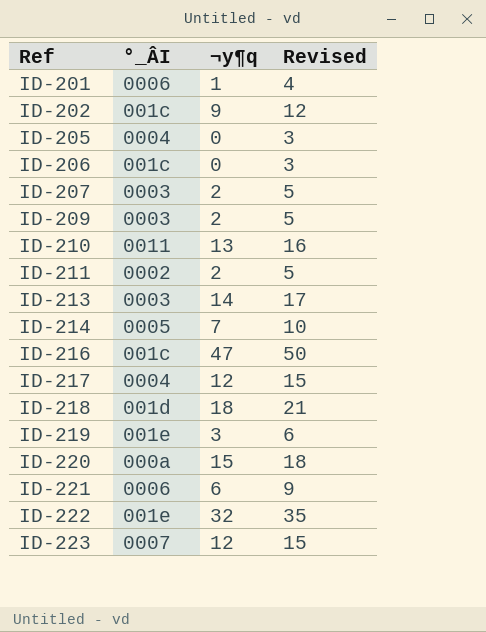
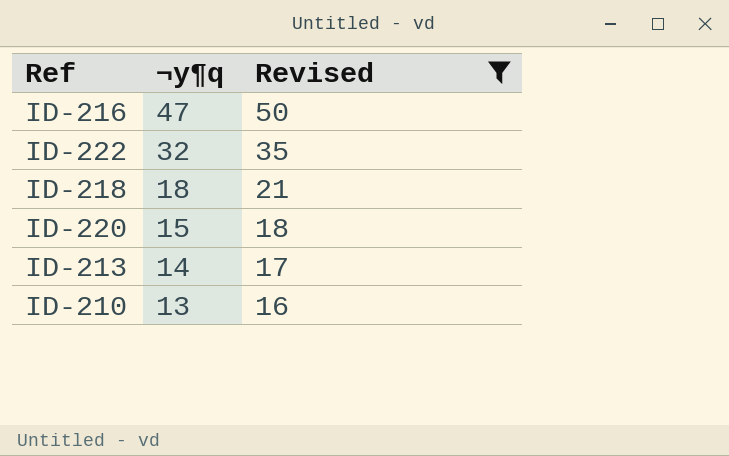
filter: none -> Revised >= 16
row order: Ref ascending -> ¬y¶q descending
column °_ÂI | position: 2 -> none

